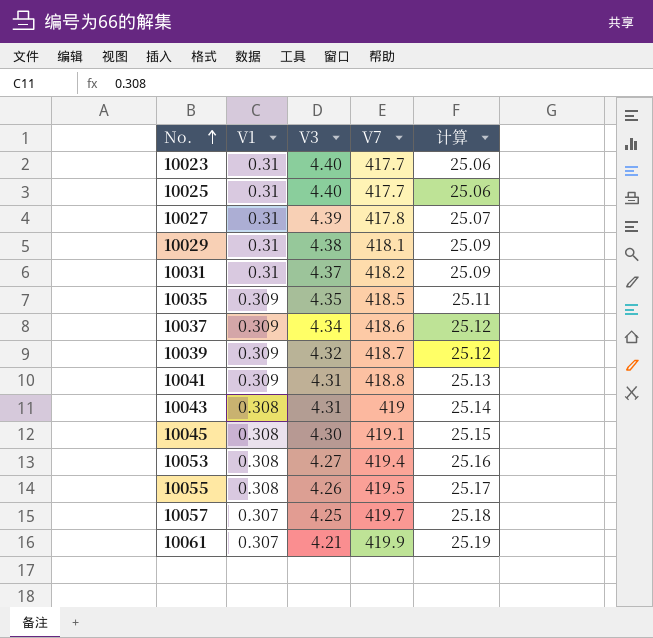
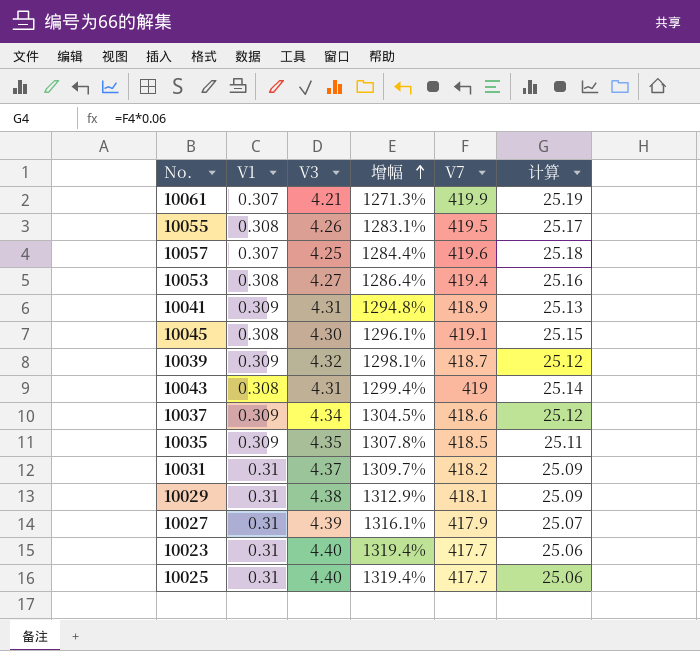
row order: No. ascending -> 增幅 ascending
column 增幅 | formula: none -> ([V3] - [V1]) / [V1]
10057 | V7: 419.7 -> 419.6
10041 | V7: 418.8 -> 418.9
10027 | V7: 417.8 -> 417.9

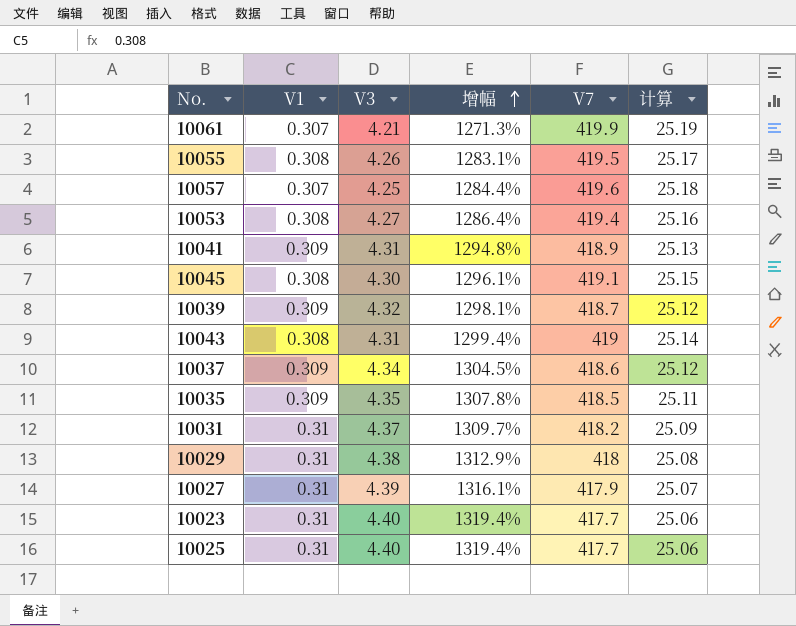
10029 | V7: 418.1 -> 418
10029 | 计算: 25.09 -> 25.08

